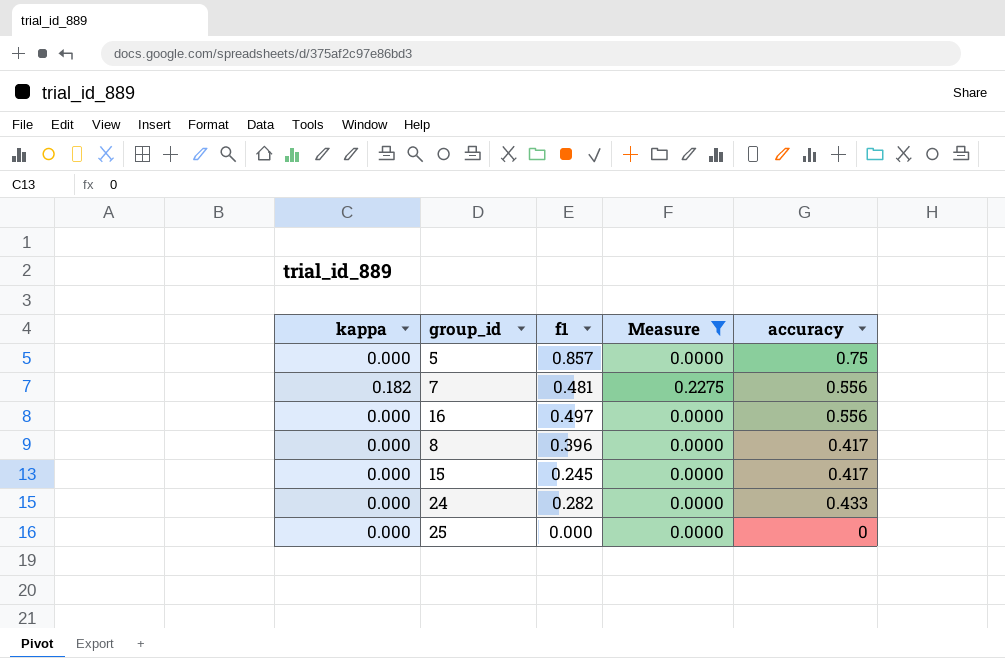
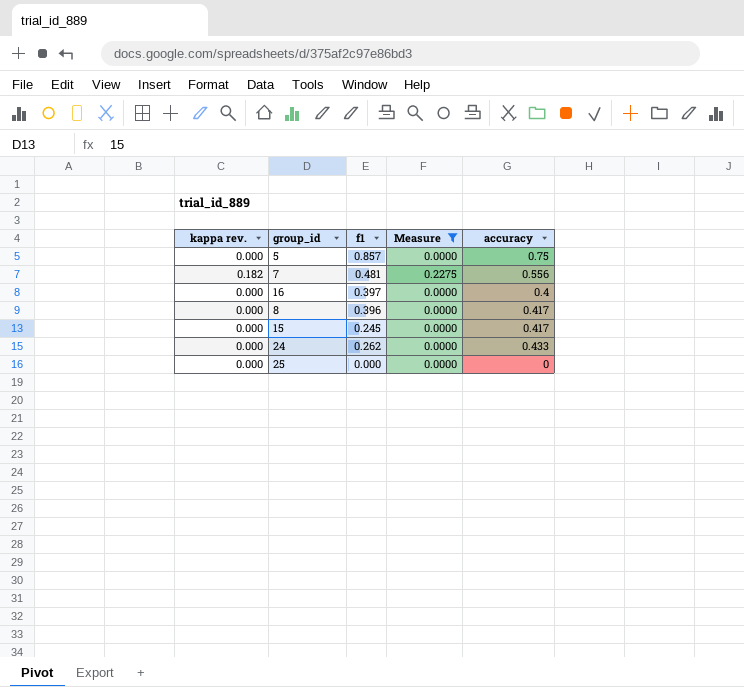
column name: kappa -> kappa rev.
16 | f1: 0.497 -> 0.397
16 | accuracy: 0.556 -> 0.4
24 | f1: 0.282 -> 0.262

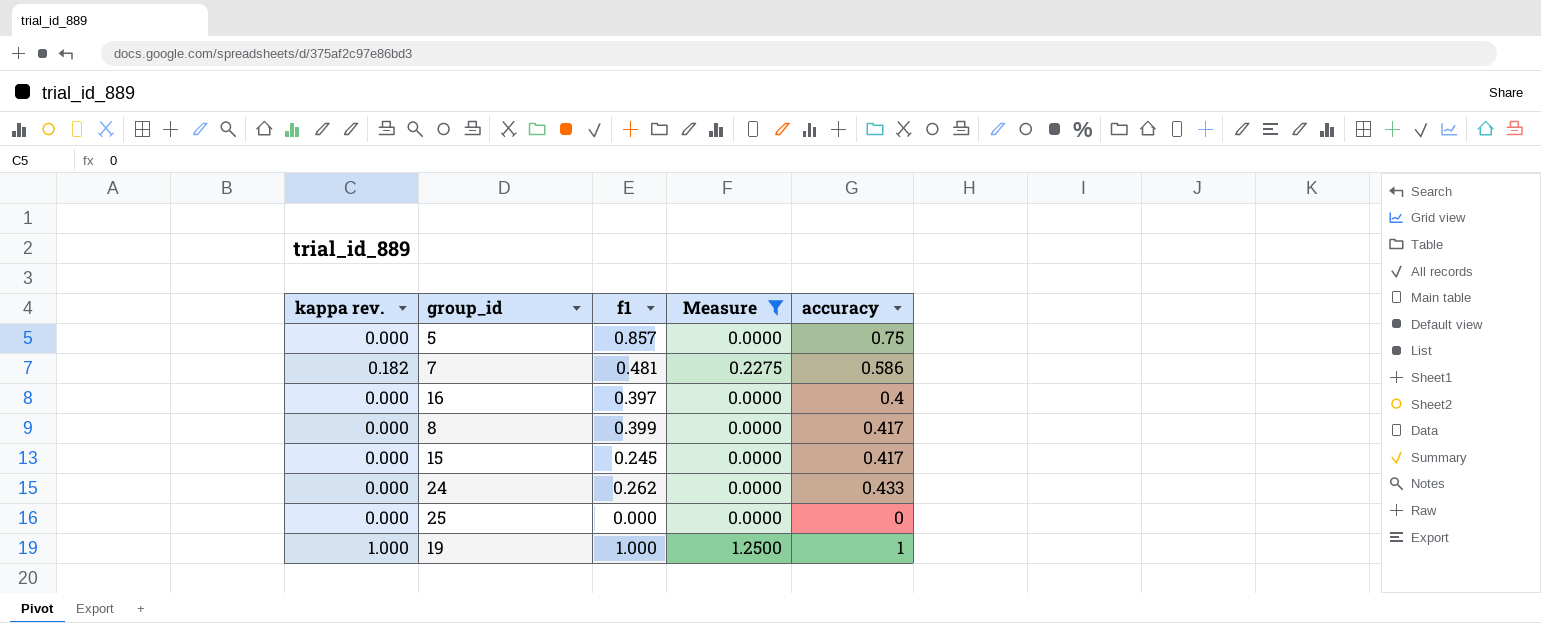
7 | accuracy: 0.556 -> 0.586
8 | f1: 0.396 -> 0.399
row 19: none -> 1.000 | 1.000 | 1.2500 | 1

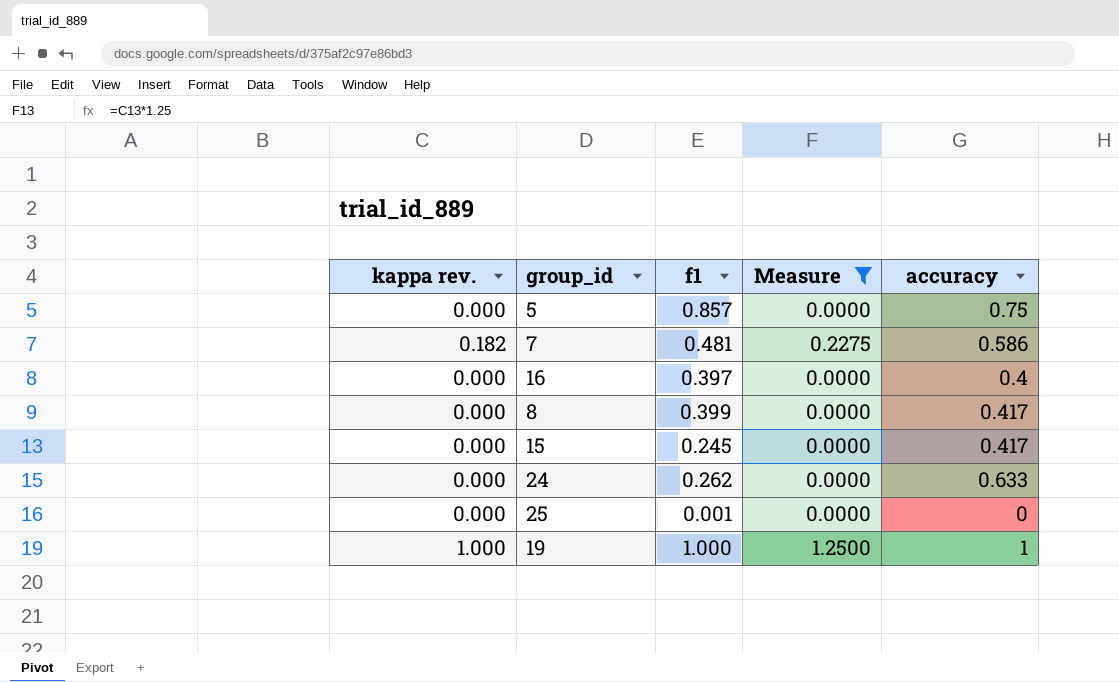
24 | accuracy: 0.433 -> 0.633
25 | f1: 0.000 -> 0.001

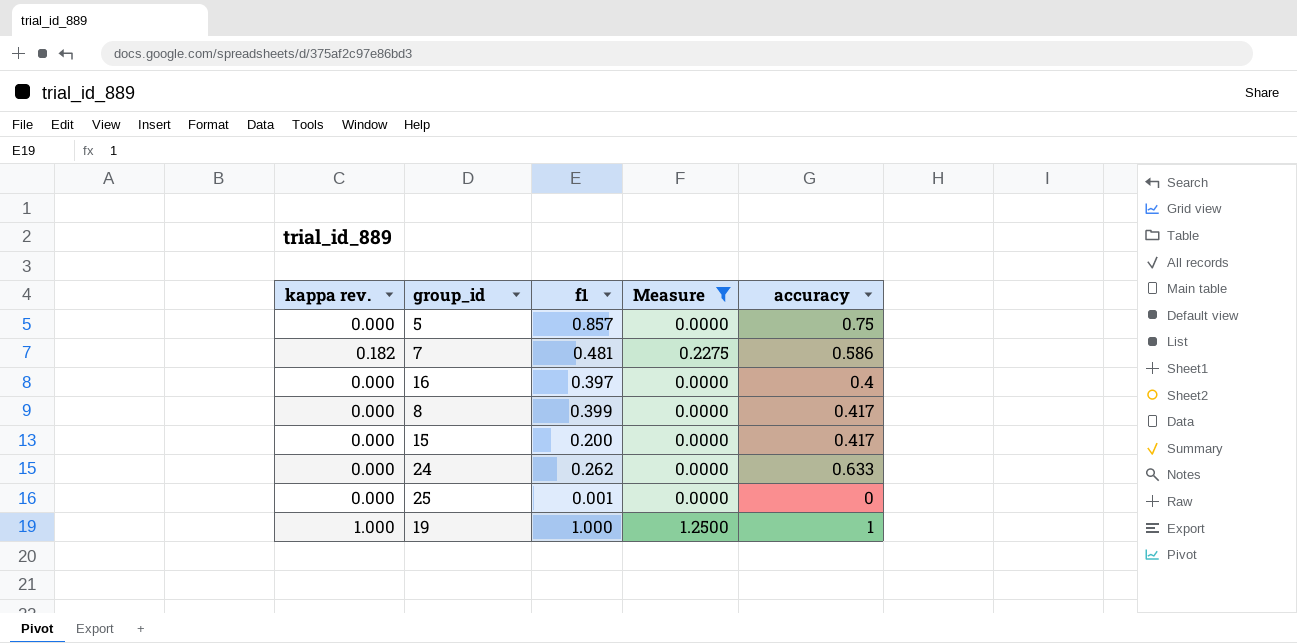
15 | f1: 0.245 -> 0.200

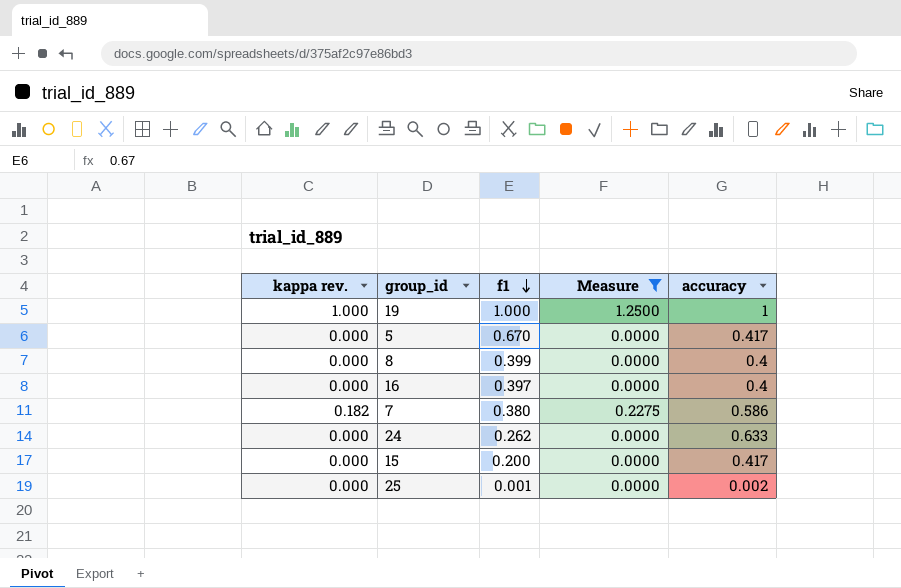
row order: none -> f1 descending
5 | f1: 0.857 -> 0.670
5 | accuracy: 0.75 -> 0.417
8 | accuracy: 0.417 -> 0.4
7 | f1: 0.481 -> 0.380
25 | accuracy: 0 -> 0.002

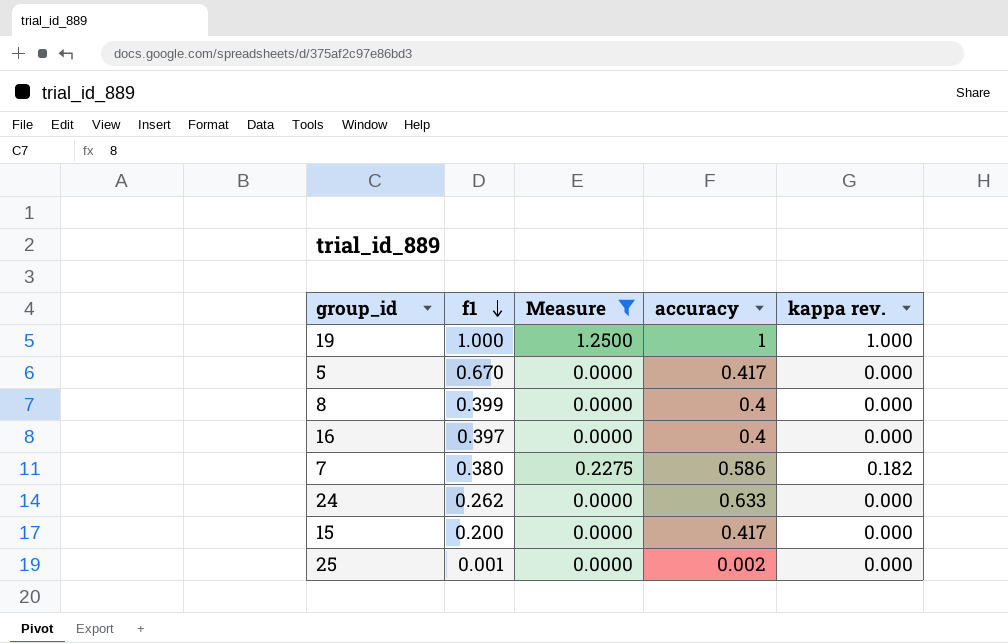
column kappa rev. | position: 1 -> 5

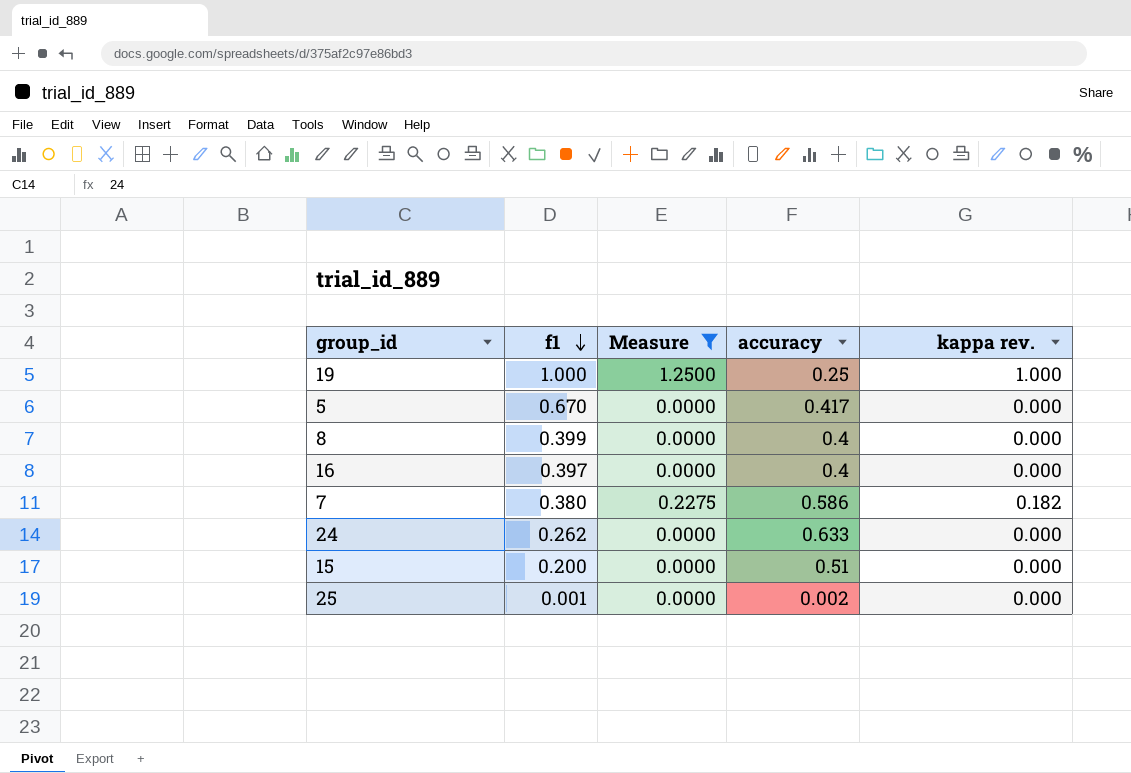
19 | accuracy: 1 -> 0.25
15 | accuracy: 0.417 -> 0.51

